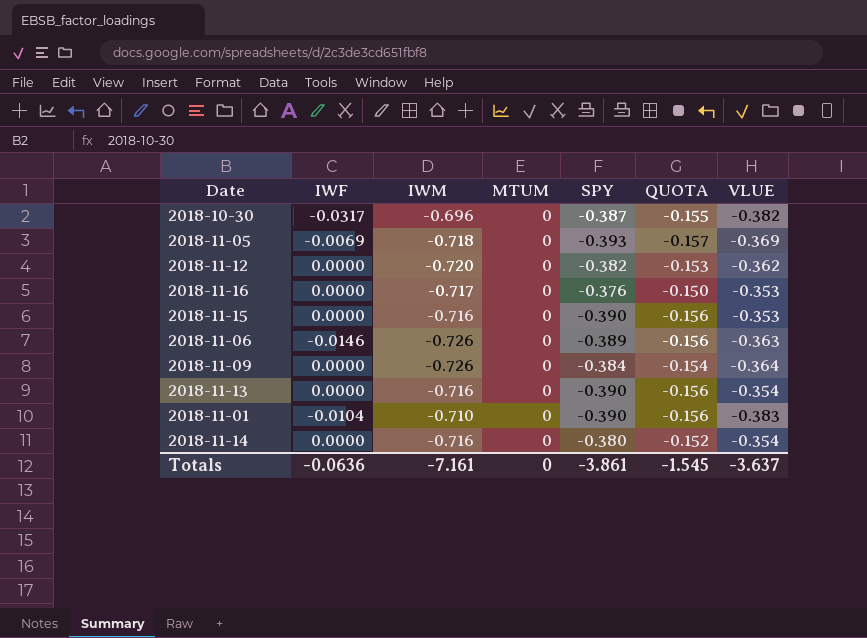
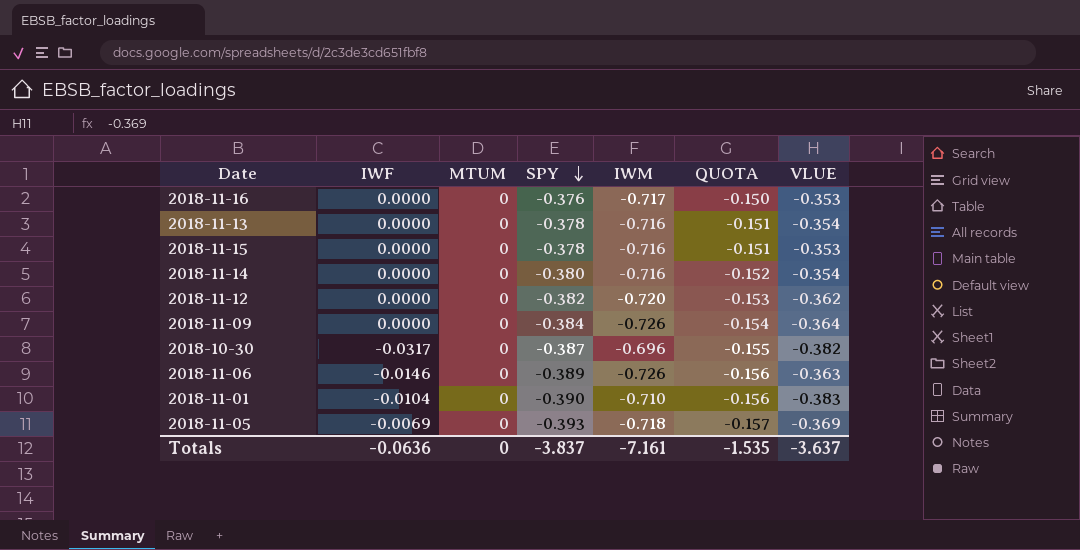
row order: none -> SPY descending
column IWM | position: 3 -> 5
2018-11-13 | SPY: -0.390 -> -0.378
2018-11-13 | QUOTA: -0.156 -> -0.151
2018-11-15 | SPY: -0.390 -> -0.378
2018-11-15 | QUOTA: -0.156 -> -0.151
Totals | SPY: -3.861 -> -3.837
Totals | QUOTA: -1.545 -> -1.535

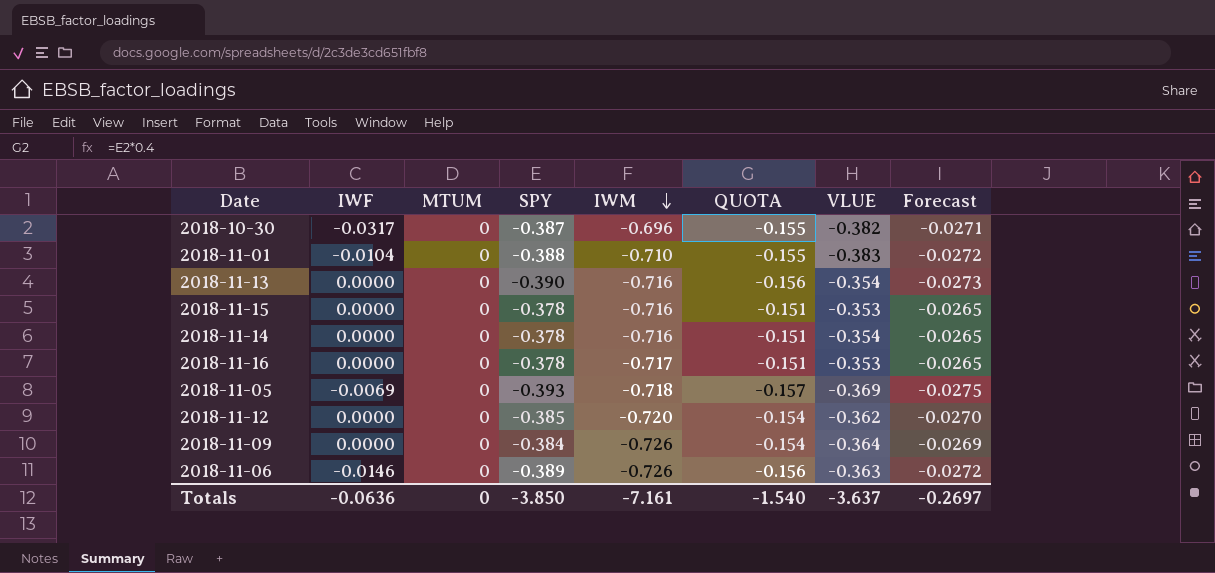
row order: SPY descending -> IWM descending
column Forecast | formula: none -> [SPY] * 0.07
2018-11-01 | SPY: -0.390 -> -0.388
2018-11-01 | QUOTA: -0.156 -> -0.155
2018-11-13 | SPY: -0.378 -> -0.390
2018-11-13 | QUOTA: -0.151 -> -0.156
2018-11-14 | SPY: -0.380 -> -0.378
2018-11-14 | QUOTA: -0.152 -> -0.151
2018-11-16 | SPY: -0.376 -> -0.378
2018-11-16 | QUOTA: -0.150 -> -0.151
2018-11-12 | SPY: -0.382 -> -0.385
2018-11-12 | QUOTA: -0.153 -> -0.154
Totals | SPY: -3.837 -> -3.850
Totals | QUOTA: -1.535 -> -1.540

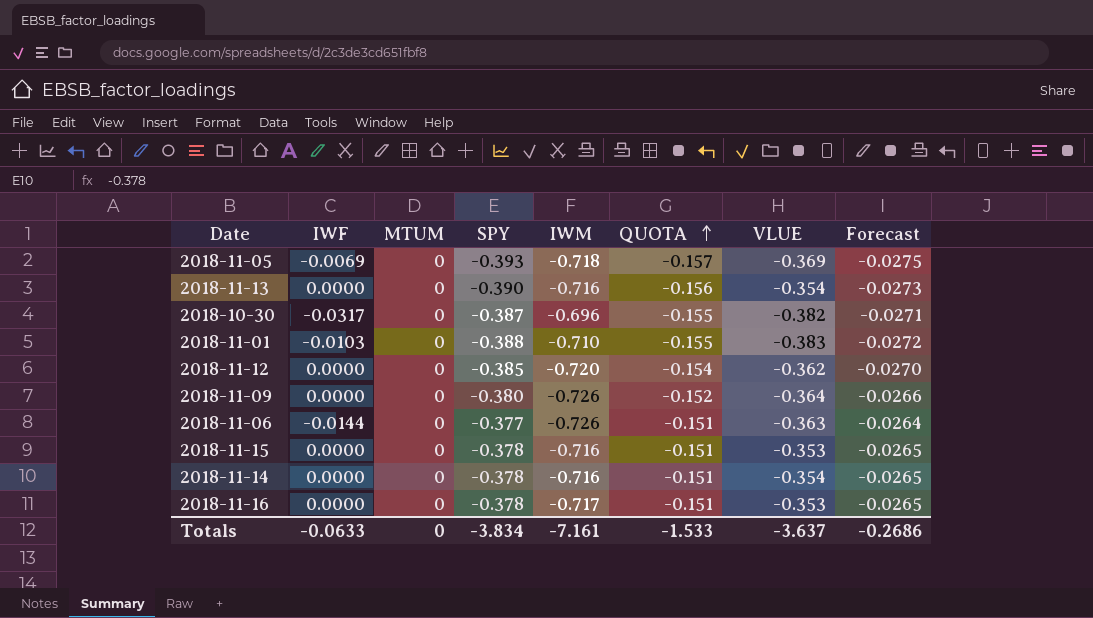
row order: IWM descending -> QUOTA ascending
2018-11-01 | IWF: -0.0104 -> -0.0103
2018-11-09 | SPY: -0.384 -> -0.380
2018-11-09 | QUOTA: -0.154 -> -0.152
2018-11-09 | Forecast: -0.0269 -> -0.0266
2018-11-06 | IWF: -0.0146 -> -0.0144
2018-11-06 | SPY: -0.389 -> -0.377
2018-11-06 | QUOTA: -0.156 -> -0.151
2018-11-06 | Forecast: -0.0272 -> -0.0264
Totals | IWF: -0.0636 -> -0.0633
Totals | SPY: -3.850 -> -3.834
Totals | QUOTA: -1.540 -> -1.533
Totals | Forecast: -0.2697 -> -0.2686

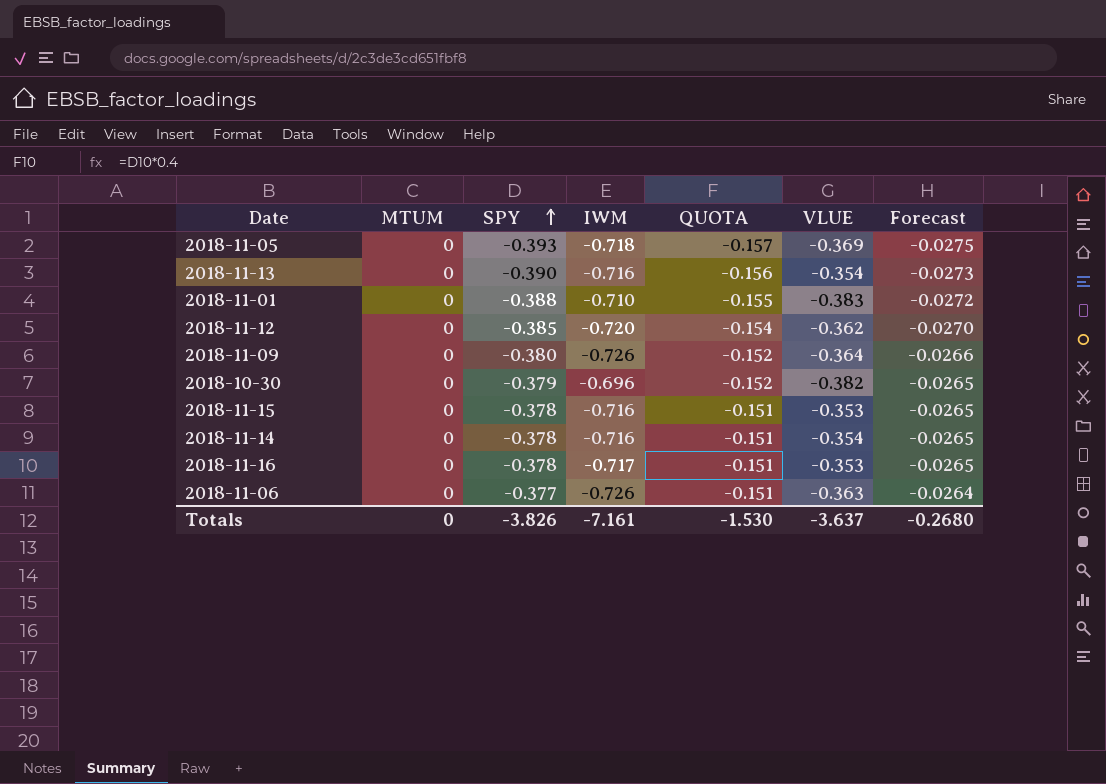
row order: QUOTA ascending -> SPY ascending
column IWF | position: 2 -> none
2018-10-30 | SPY: -0.387 -> -0.379
2018-10-30 | QUOTA: -0.155 -> -0.152
2018-10-30 | Forecast: -0.0271 -> -0.0265
Totals | SPY: -3.834 -> -3.826
Totals | QUOTA: -1.533 -> -1.530
Totals | Forecast: -0.2686 -> -0.2680

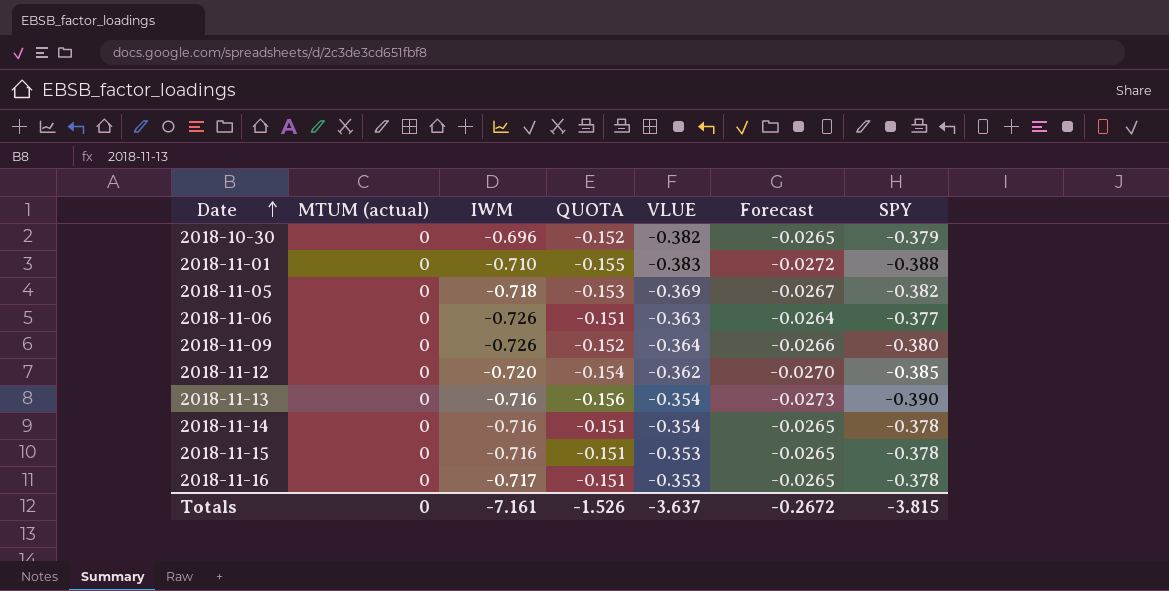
row order: SPY ascending -> Date ascending
column name: MTUM -> MTUM (actual)
column SPY | position: 3 -> 7
2018-11-05 | QUOTA: -0.157 -> -0.153
2018-11-05 | Forecast: -0.0275 -> -0.0267
2018-11-05 | SPY: -0.393 -> -0.382
Totals | QUOTA: -1.530 -> -1.526
Totals | Forecast: -0.2680 -> -0.2672
Totals | SPY: -3.826 -> -3.815

